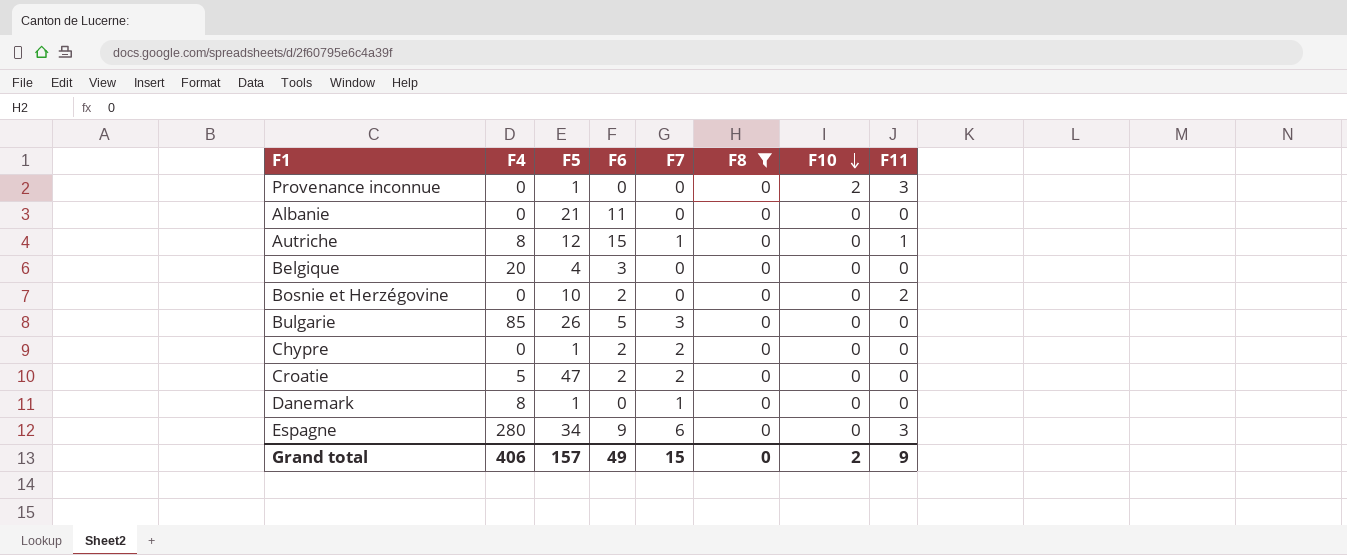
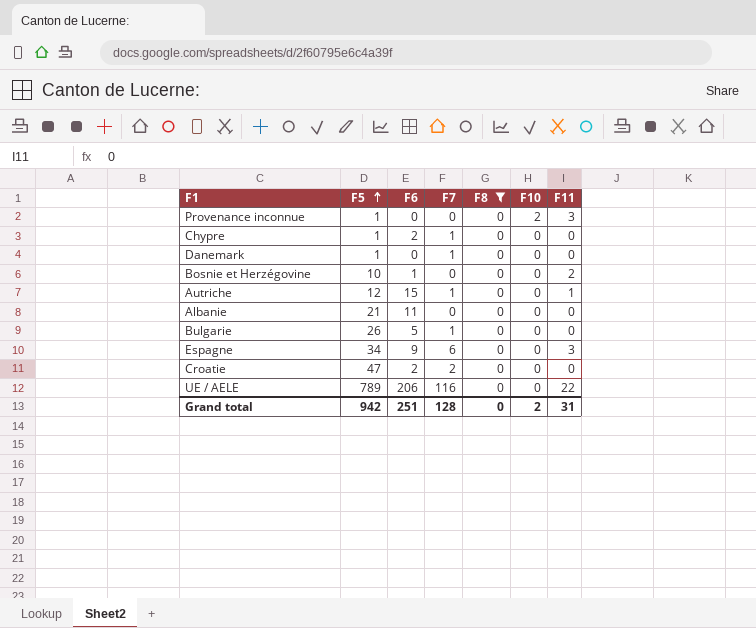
row order: F10 descending -> F5 ascending
column F4 | position: 2 -> none
row Belgique: 20 | 4 | 3 | 0 | 0 | 0 | 0 -> none
Chypre | F7: 2 -> 1
Bosnie et Herzégovine | F6: 2 -> 1
Bulgarie | F7: 3 -> 1
row UE / AELE: none -> 789 | 206 | 116 | 0 | 0 | 22
Grand total | F5: 157 -> 942
Grand total | F6: 49 -> 251
Grand total | F7: 15 -> 128
Grand total | F11: 9 -> 31

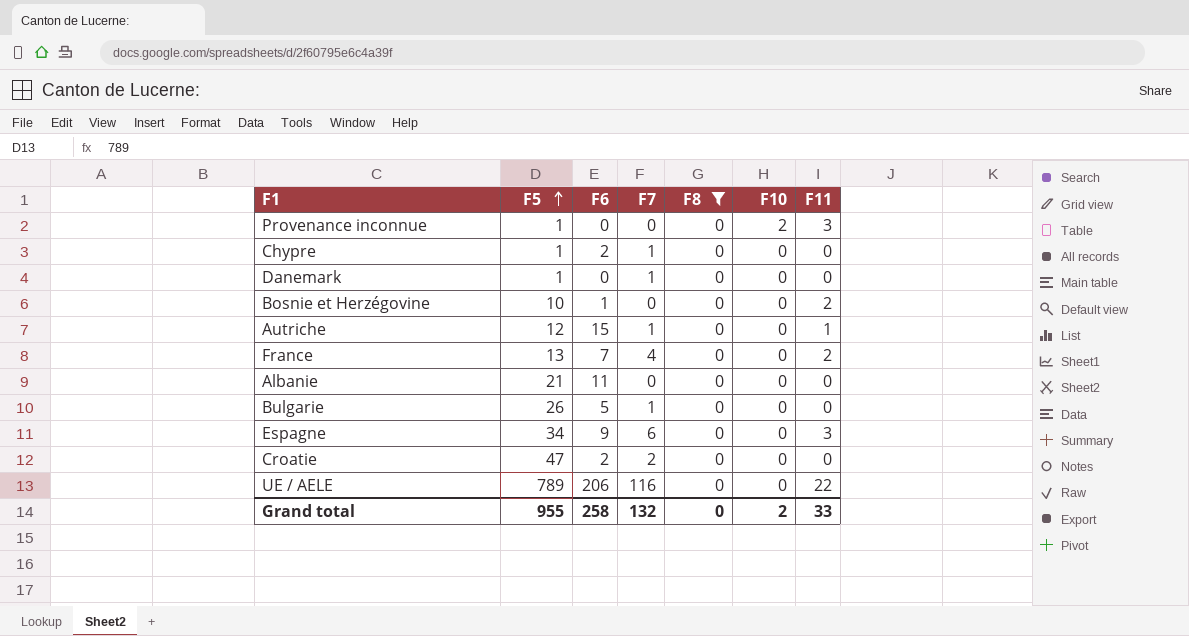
row France: none -> 13 | 7 | 4 | 0 | 0 | 2
Grand total | F5: 942 -> 955
Grand total | F6: 251 -> 258
Grand total | F7: 128 -> 132
Grand total | F11: 31 -> 33

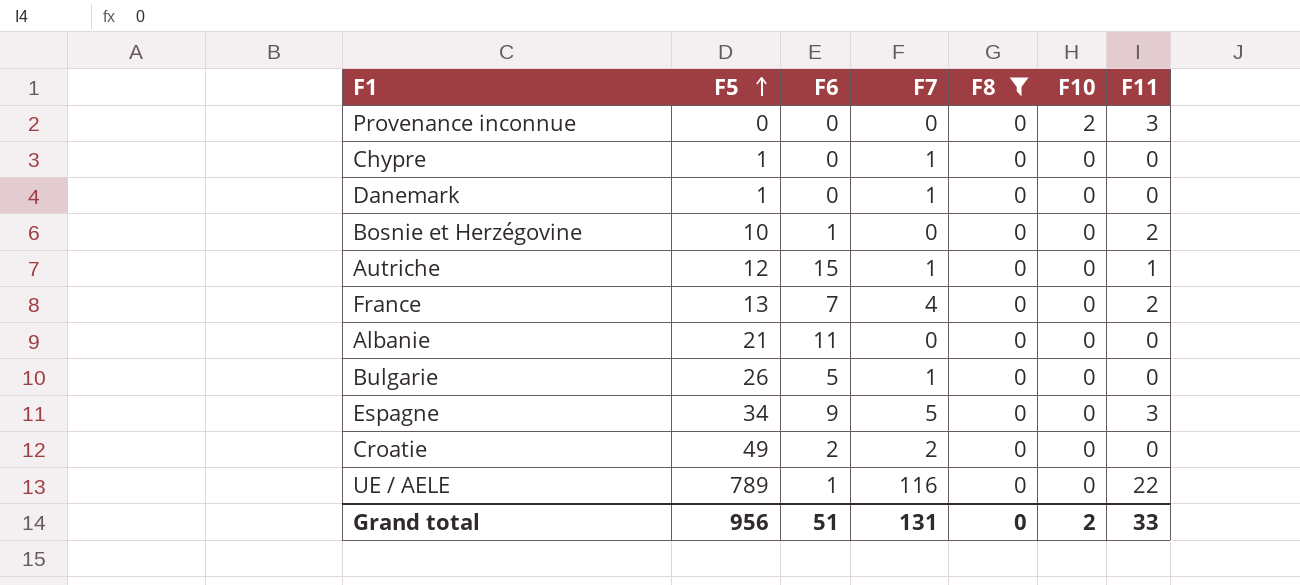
Provenance inconnue | F5: 1 -> 0
Chypre | F6: 2 -> 0
Espagne | F7: 6 -> 5
Croatie | F5: 47 -> 49
UE / AELE | F6: 206 -> 1
Grand total | F5: 955 -> 956
Grand total | F6: 258 -> 51
Grand total | F7: 132 -> 131

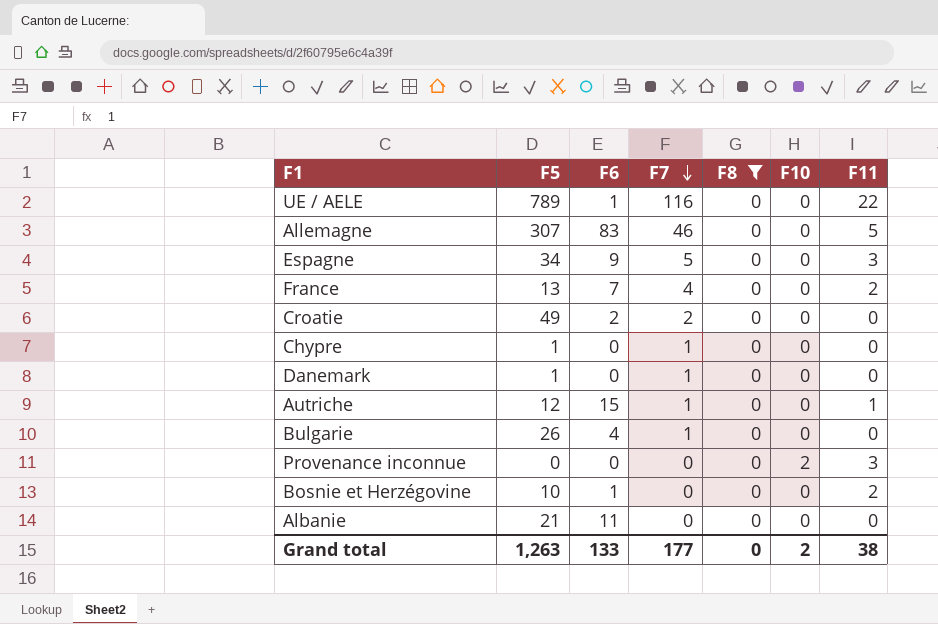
row order: F5 ascending -> F7 descending
row Allemagne: none -> 307 | 83 | 46 | 0 | 0 | 5
Bulgarie | F6: 5 -> 4
Grand total | F5: 956 -> 1,263
Grand total | F6: 51 -> 133
Grand total | F7: 131 -> 177
Grand total | F11: 33 -> 38

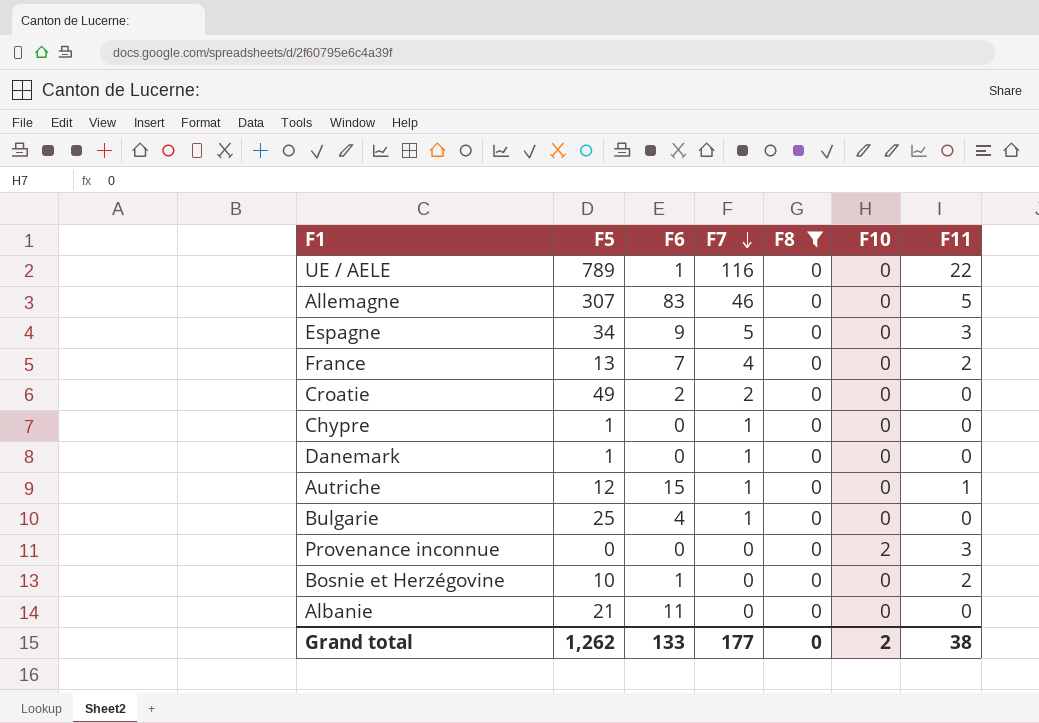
Bulgarie | F5: 26 -> 25
Grand total | F5: 1,263 -> 1,262

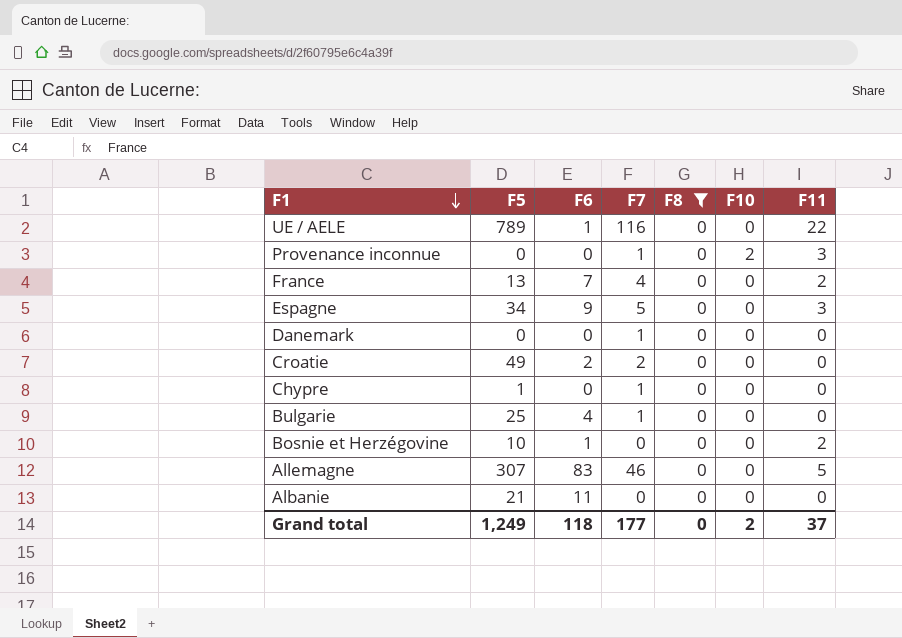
row order: F7 descending -> F1 descending
row Autriche: 12 | 15 | 1 | 0 | 0 | 1 -> none
Provenance inconnue | F7: 0 -> 1
Danemark | F5: 1 -> 0
Grand total | F5: 1,262 -> 1,249
Grand total | F6: 133 -> 118
Grand total | F11: 38 -> 37

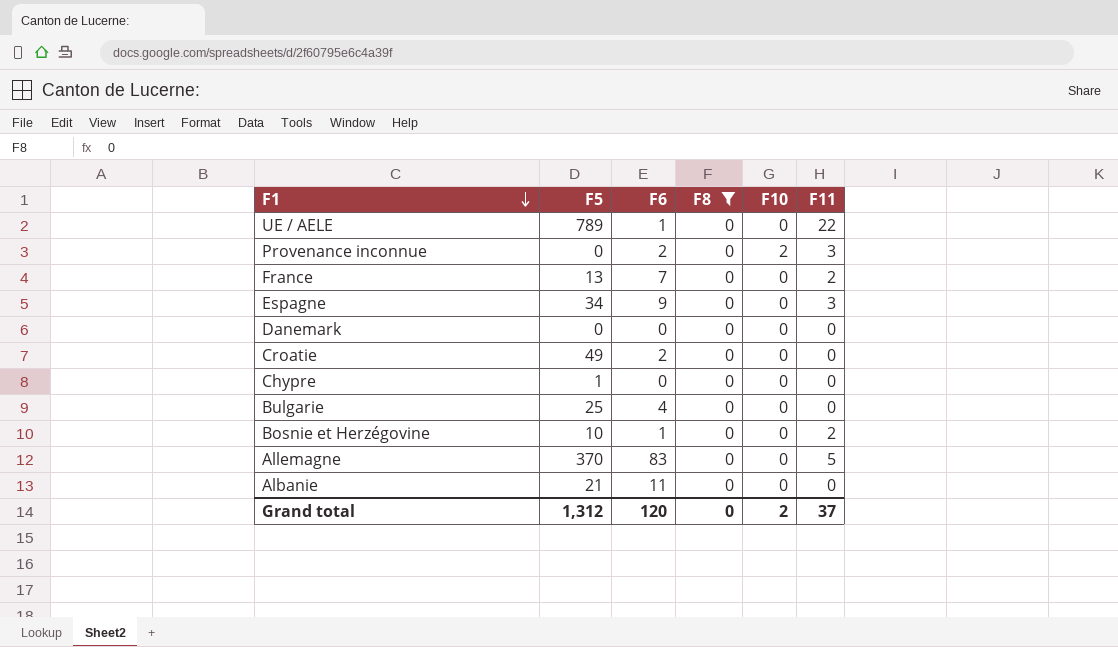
column F7 | position: 4 -> none
Provenance inconnue | F6: 0 -> 2
Allemagne | F5: 307 -> 370
Grand total | F5: 1,249 -> 1,312
Grand total | F6: 118 -> 120

